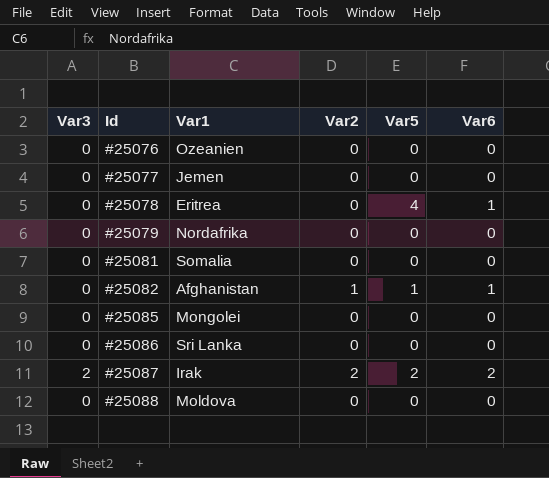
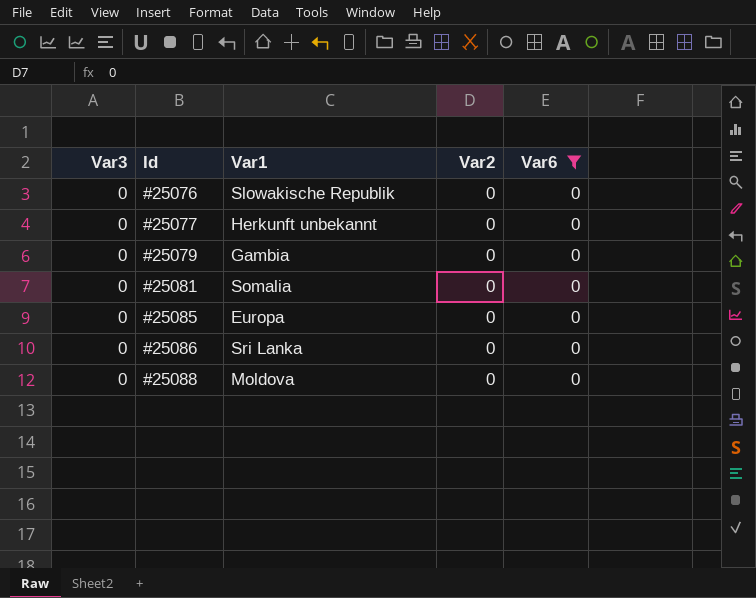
filter: none -> Var6 = 0
column Var5 | position: 5 -> none
#25076 | Var1: Ozeanien -> Slowakische Republik
#25077 | Var1: Jemen -> Herkunft unbekannt
#25079 | Var1: Nordafrika -> Gambia
#25085 | Var1: Mongolei -> Europa

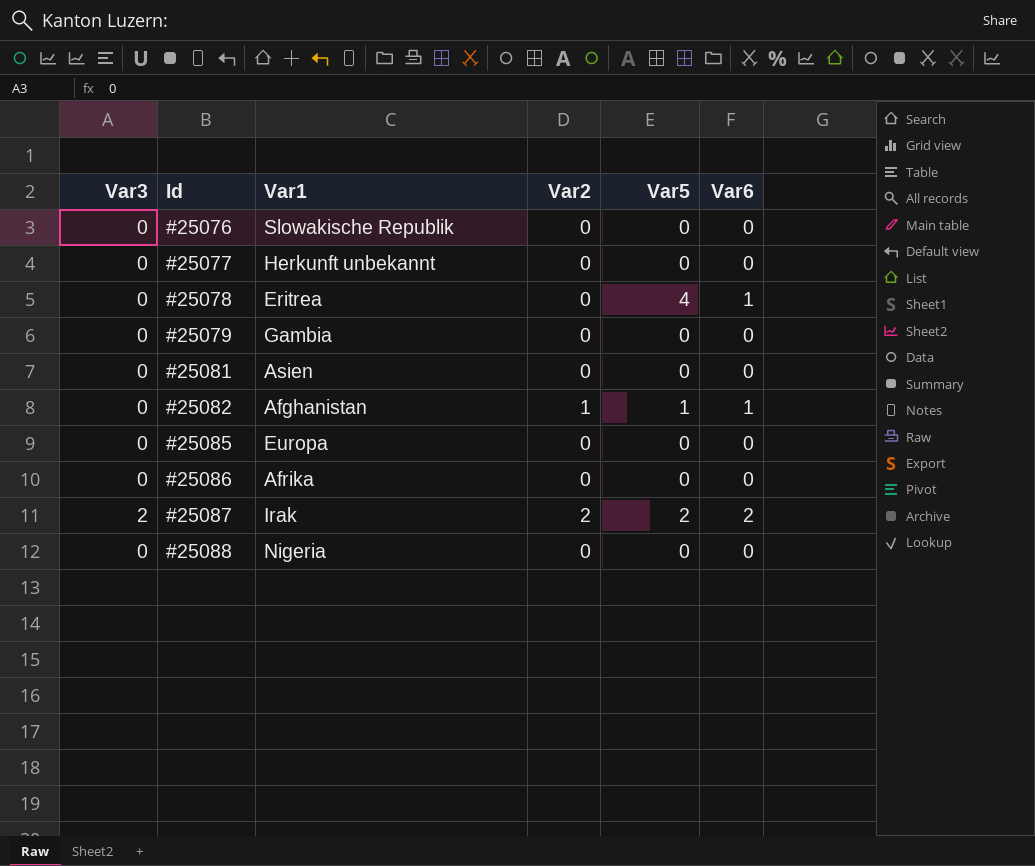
filter: Var6 = 0 -> none
column Var5 | position: none -> 5
#25081 | Var1: Somalia -> Asien
#25086 | Var1: Sri Lanka -> Afrika
#25088 | Var1: Moldova -> Nigeria

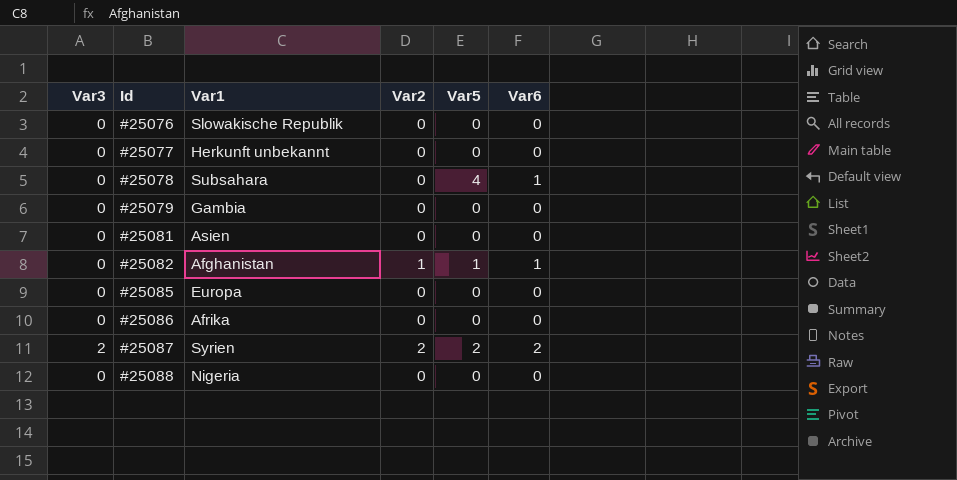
#25078 | Var1: Eritrea -> Subsahara
#25087 | Var1: Irak -> Syrien

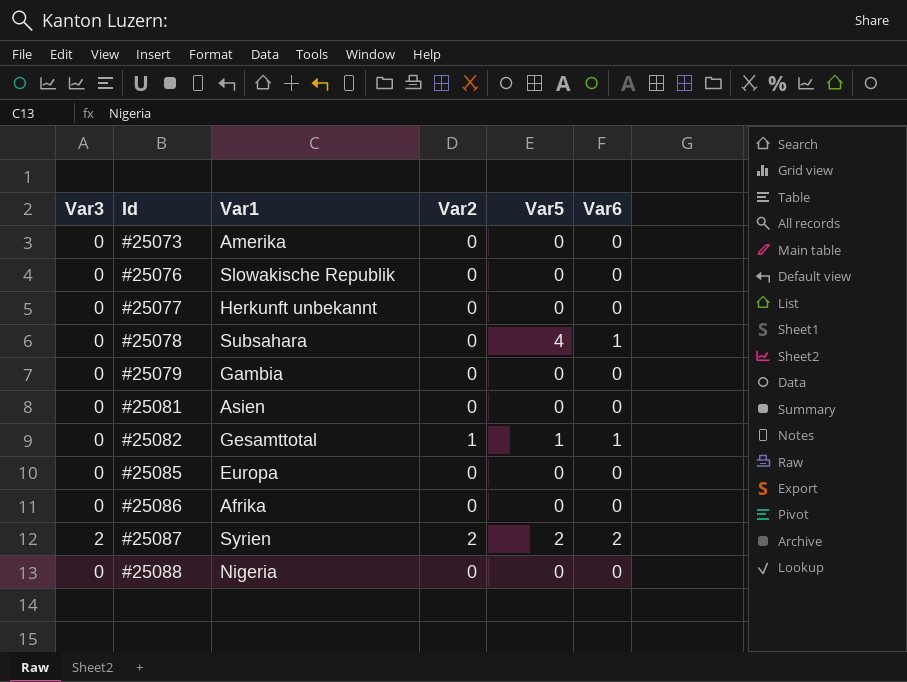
row #25073: none -> 0 | Amerika | 0 | 0 | 0
#25082 | Var1: Afghanistan -> Gesamttotal

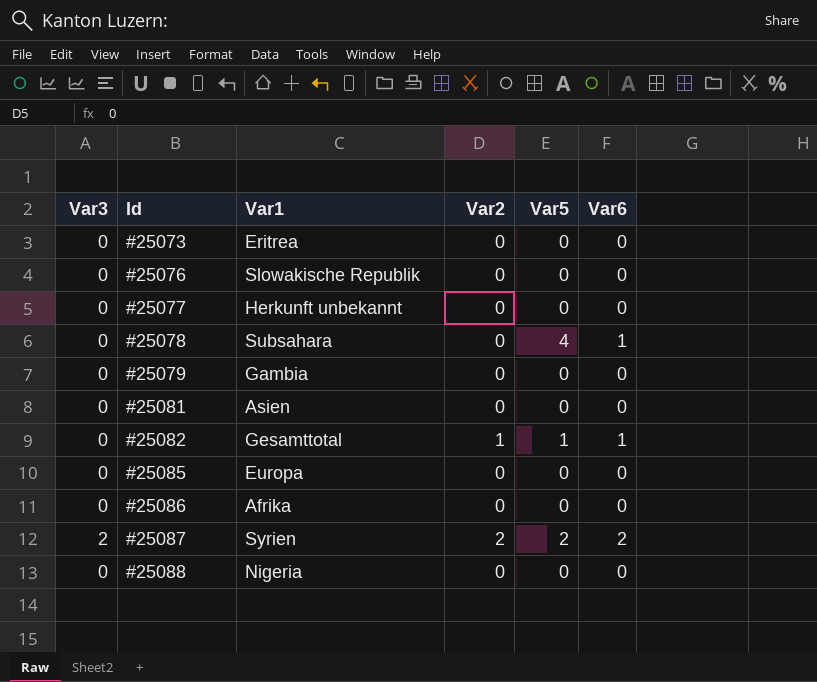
#25073 | Var1: Amerika -> Eritrea

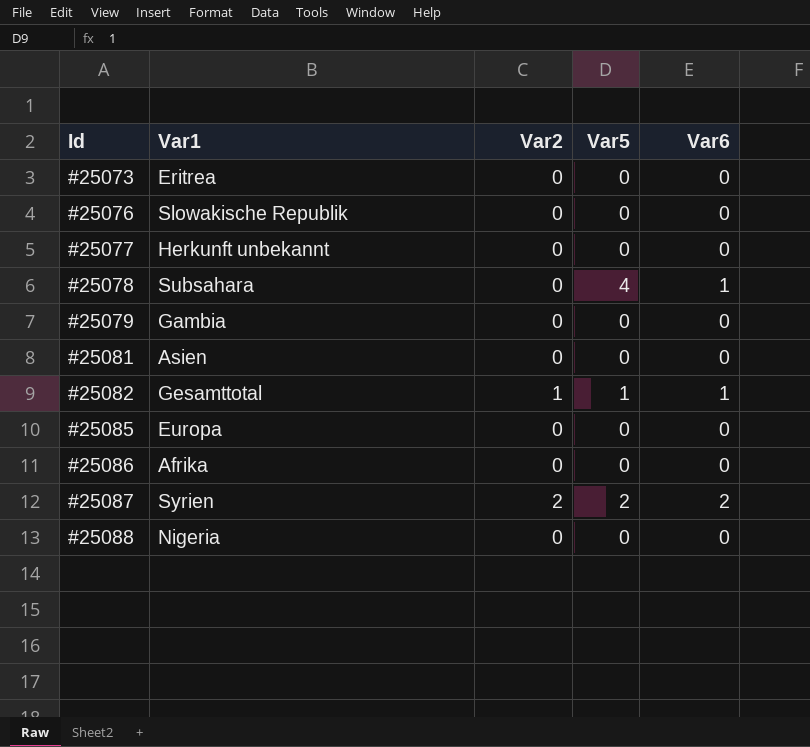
column Var3 | position: 1 -> none

